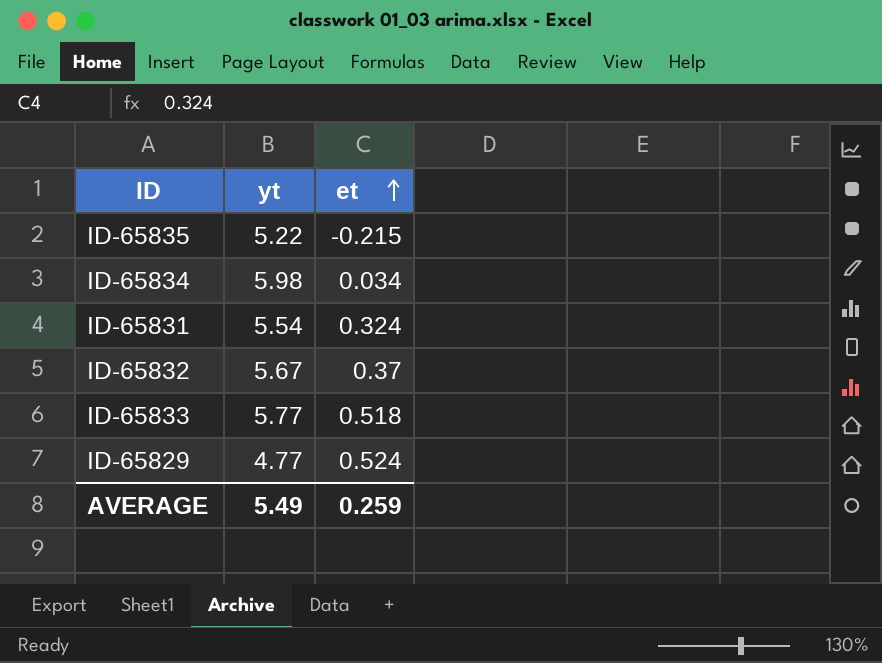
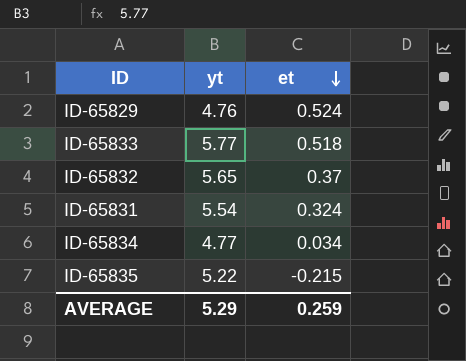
row order: et ascending -> et descending
ID-65829 | yt: 4.77 -> 4.76
ID-65832 | yt: 5.67 -> 5.65
ID-65834 | yt: 5.98 -> 4.77
AVERAGE | yt: 5.49 -> 5.29

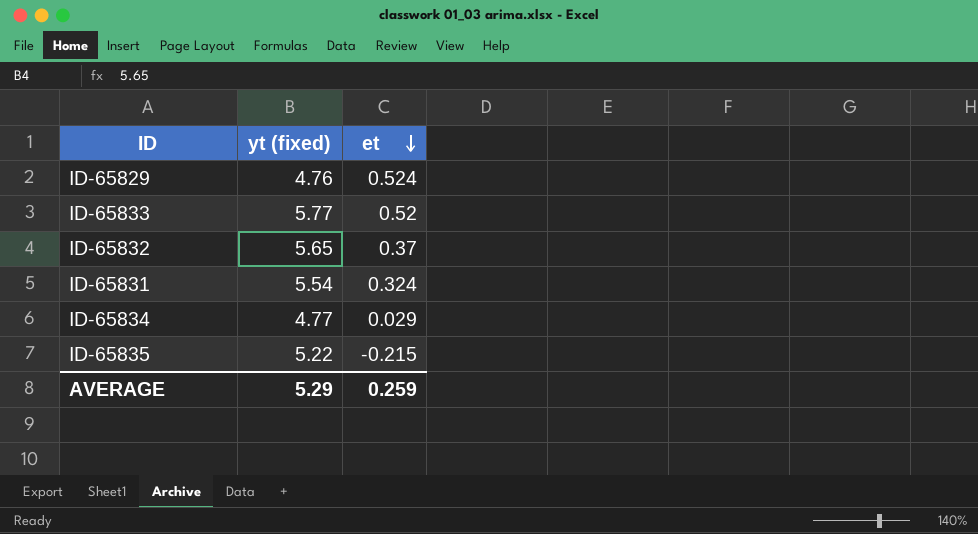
column name: yt -> yt (fixed)
ID-65833 | et: 0.518 -> 0.52
ID-65834 | et: 0.034 -> 0.029

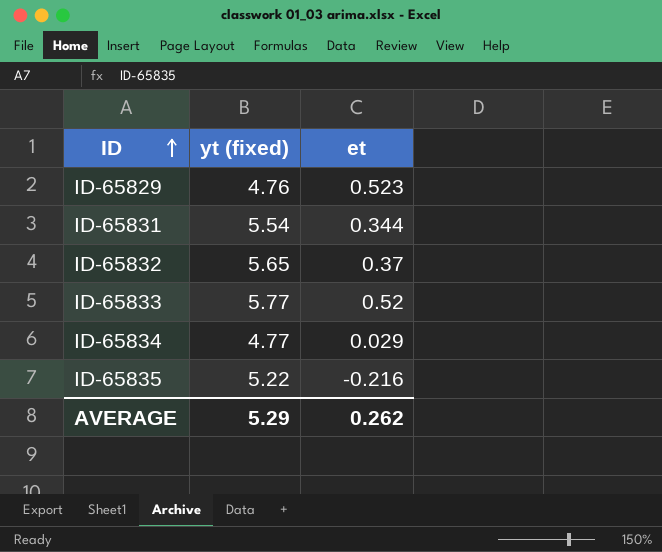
row order: et descending -> ID ascending
ID-65829 | et: 0.524 -> 0.523
ID-65831 | et: 0.324 -> 0.344
ID-65835 | et: -0.215 -> -0.216
AVERAGE | et: 0.259 -> 0.262

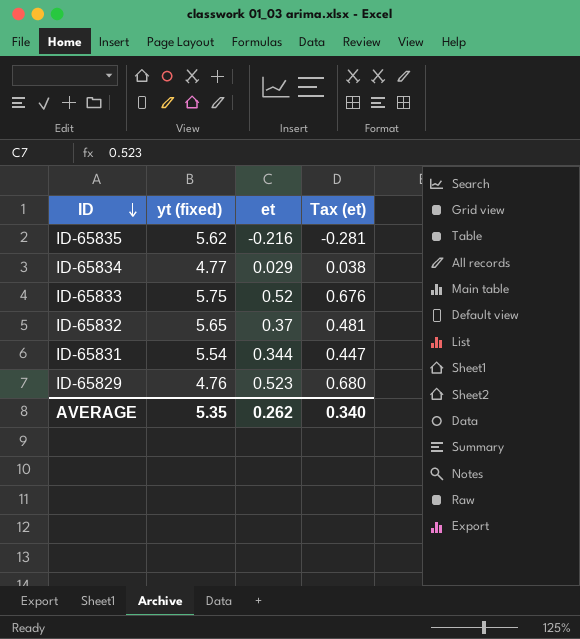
row order: ID ascending -> ID descending
column Tax (et) | formula: none -> [et] * 1.3
ID-65835 | yt (fixed): 5.22 -> 5.62
ID-65833 | yt (fixed): 5.77 -> 5.75
AVERAGE | yt (fixed): 5.29 -> 5.35

